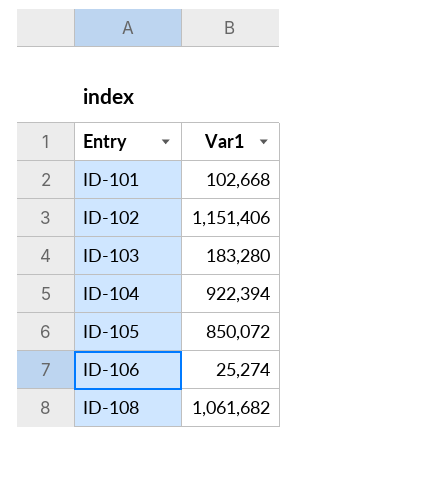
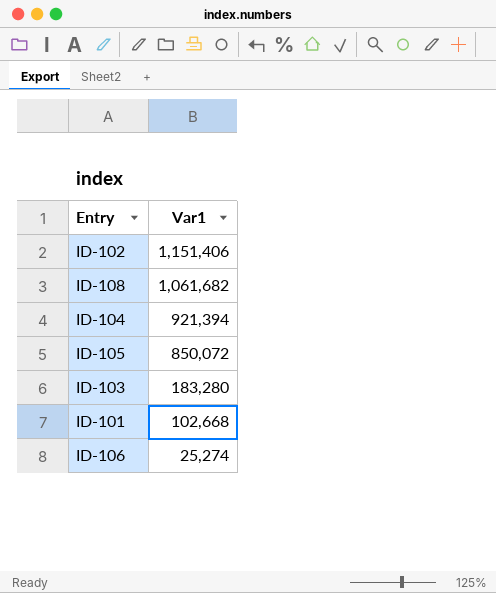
row order: Entry ascending -> Var1 descending
ID-104 | Var1: 922,394 -> 921,394

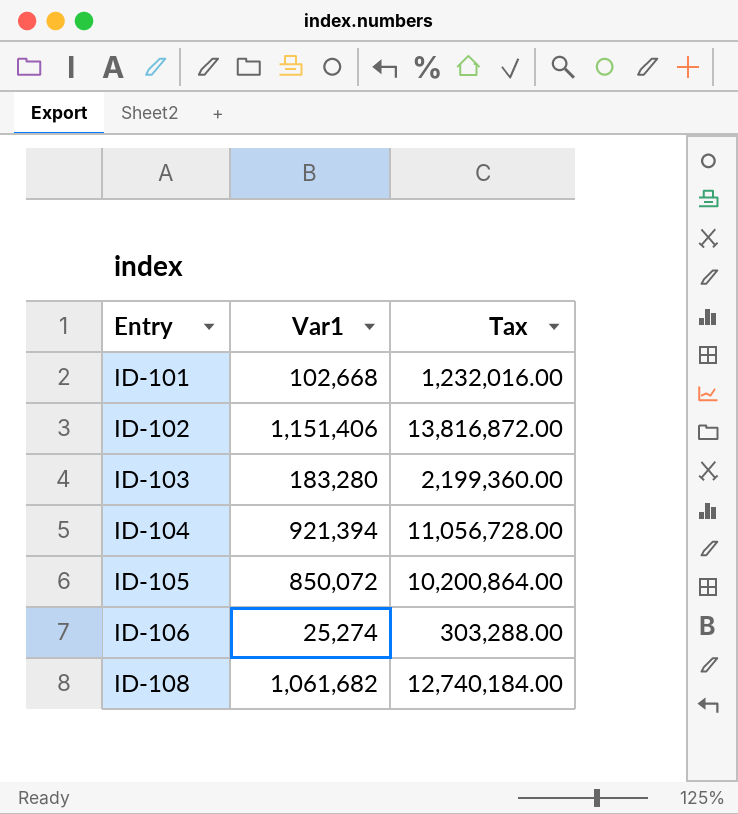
row order: Var1 descending -> Entry ascending
column Tax | formula: none -> [Var1] * 12

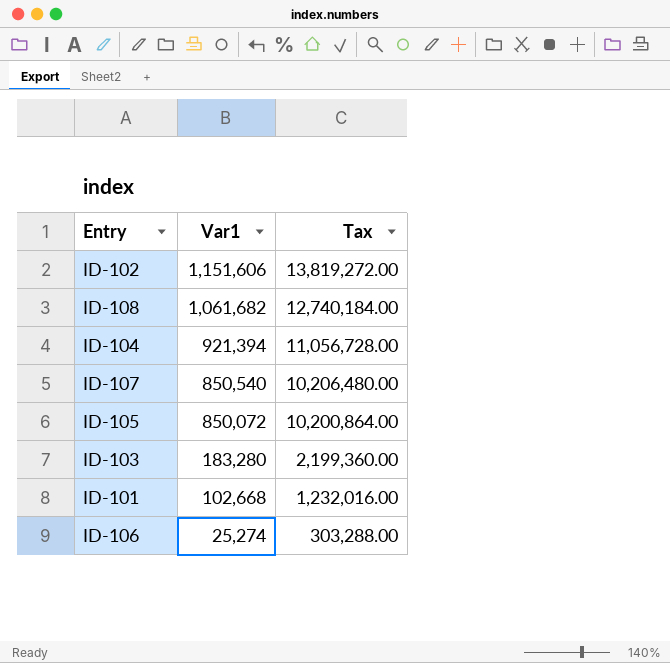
row order: Entry ascending -> Var1 descending
ID-102 | Var1: 1,151,406 -> 1,151,606
ID-102 | Tax: 13,816,872.00 -> 13,819,272.00
row ID-107: none -> 850,540 | 10,206,480.00

